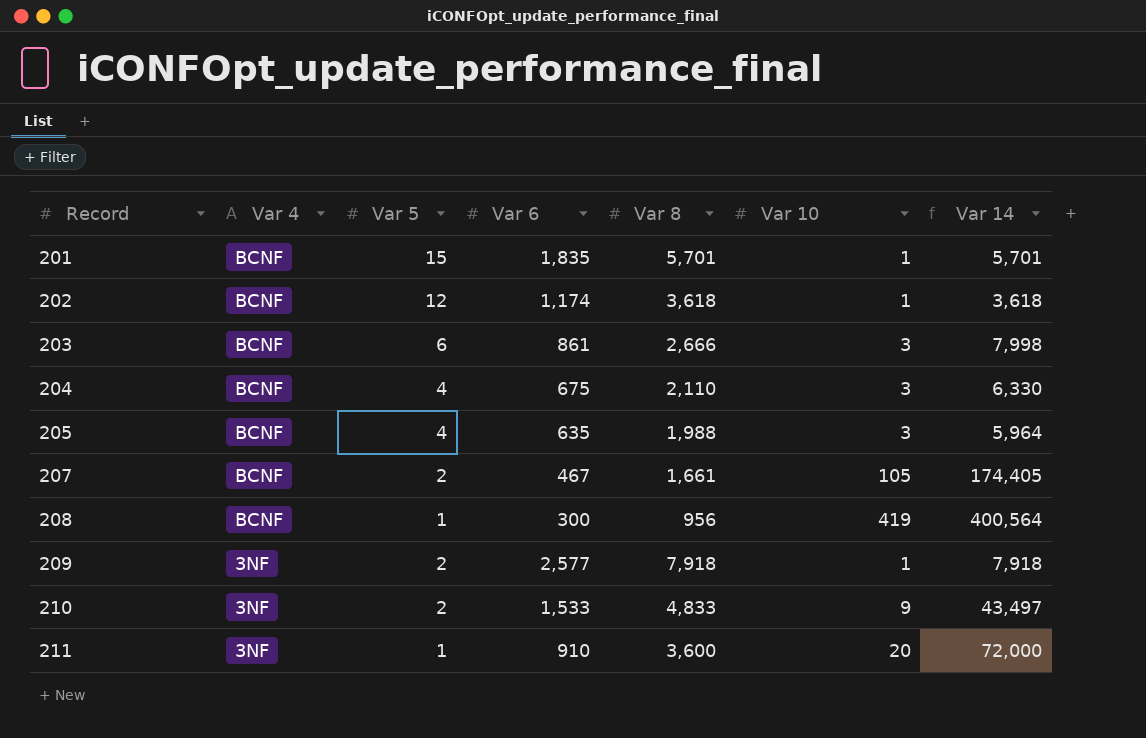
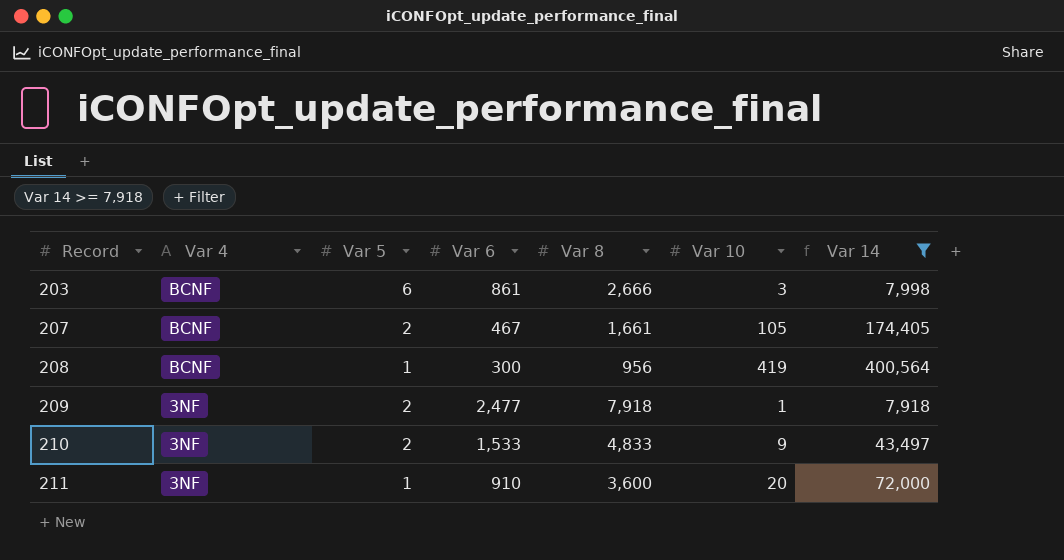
filter: none -> Var 14 >= 7,918
209 | Var 6: 2,577 -> 2,477

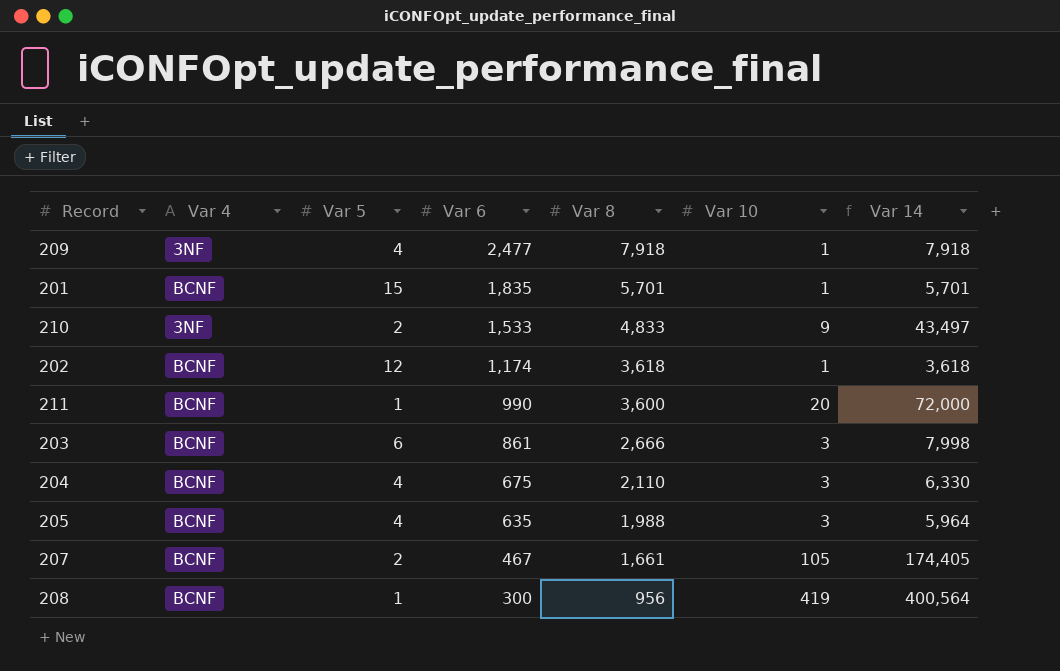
filter: Var 14 >= 7,918 -> none
row order: Record ascending -> Var 6 descending
209 | Var 5: 2 -> 4
211 | Var 4: 3NF -> BCNF
211 | Var 6: 910 -> 990

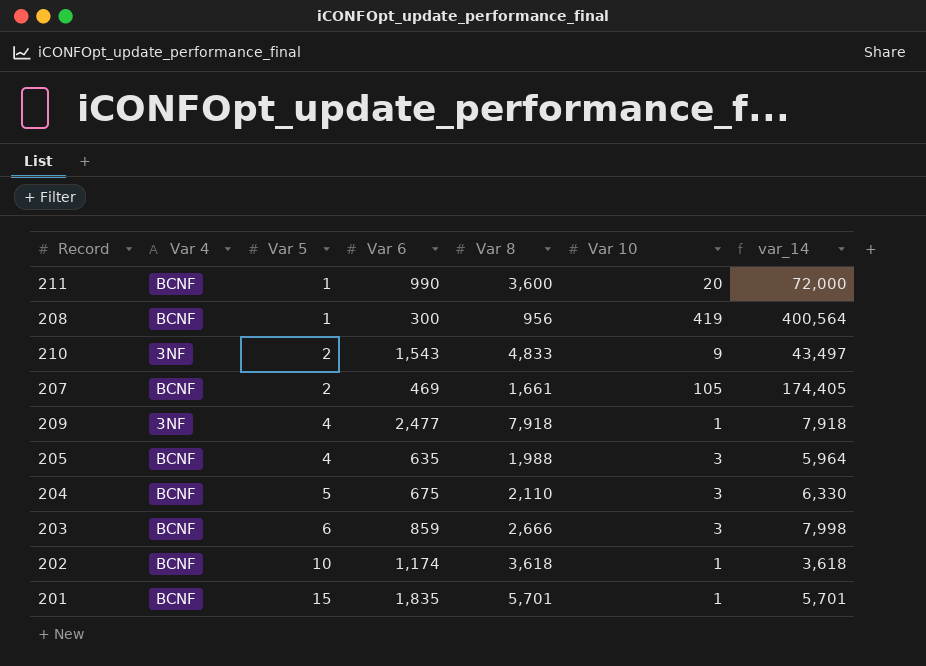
row order: Var 6 descending -> Var 5 ascending
column name: Var 14 -> var_14
210 | Var 6: 1,533 -> 1,543
207 | Var 6: 467 -> 469
204 | Var 5: 4 -> 5
203 | Var 6: 861 -> 859
202 | Var 5: 12 -> 10

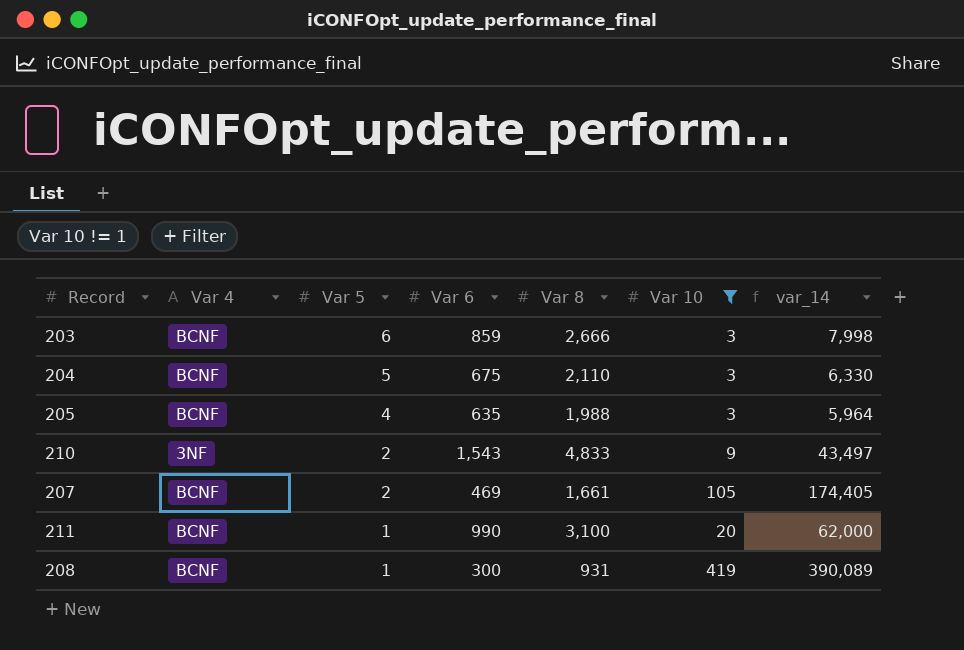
filter: none -> Var 10 != 1
row order: Var 5 ascending -> Var 5 descending
211 | Var 8: 3,600 -> 3,100
211 | var_14: 72,000 -> 62,000
208 | Var 8: 956 -> 931
208 | var_14: 400,564 -> 390,089

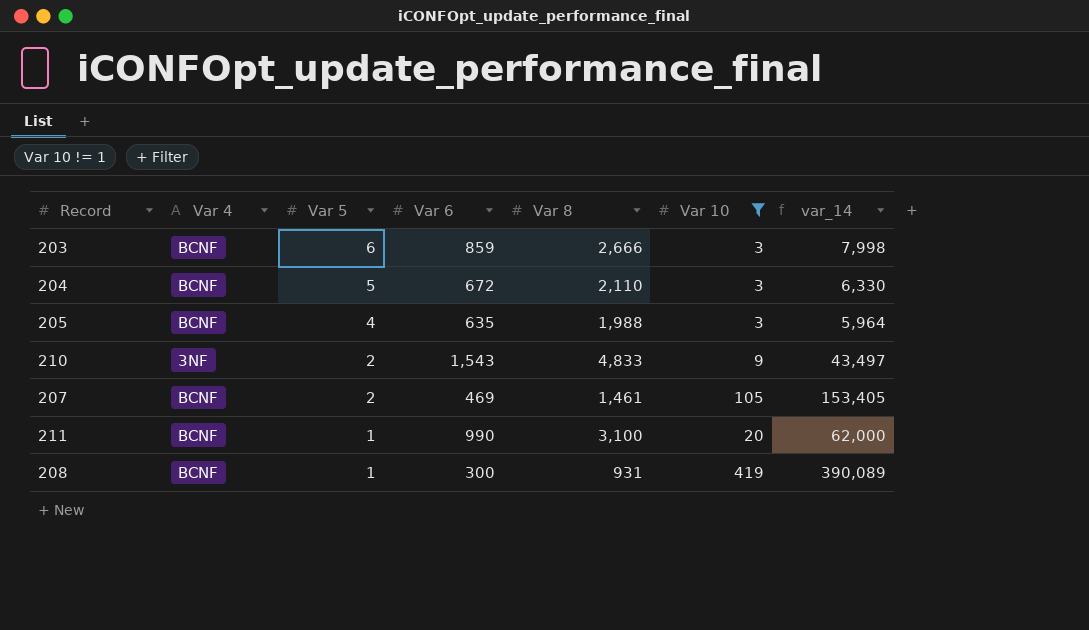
204 | Var 6: 675 -> 672
207 | Var 8: 1,661 -> 1,461
207 | var_14: 174,405 -> 153,405

